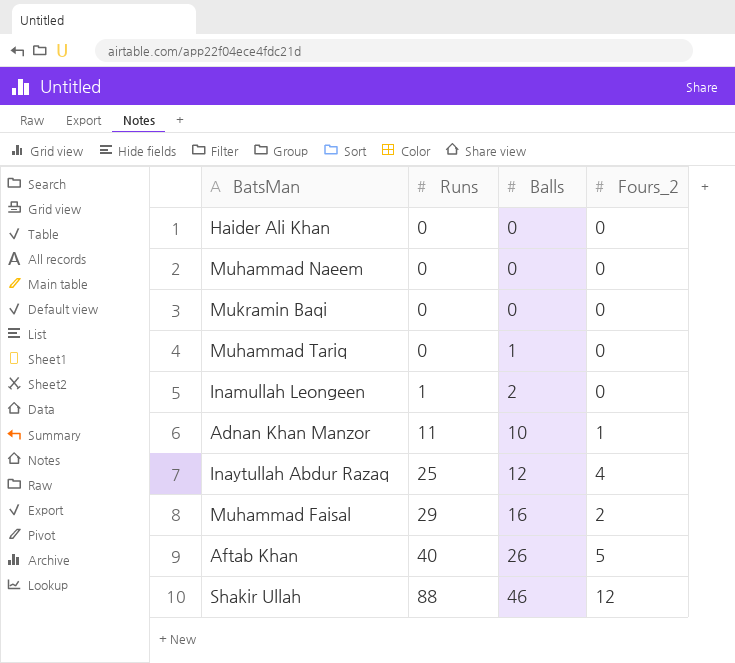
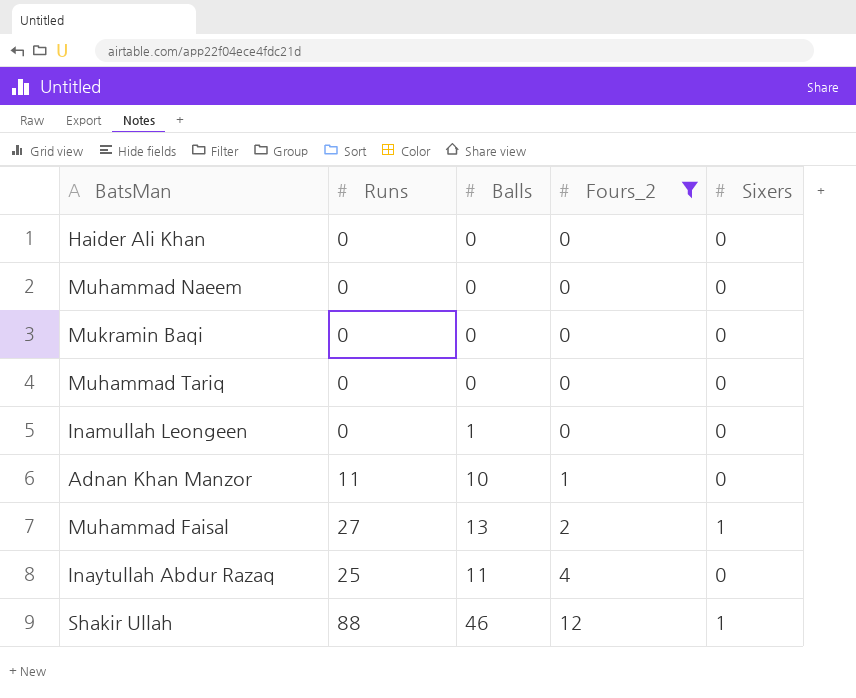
filter: none -> Fours_2 != 5
row order: Runs ascending -> Fours_2 ascending
column Sixers | position: none -> 5
Muhammad Tariq | Balls: 1 -> 0
Inamullah Leongeen | Runs: 1 -> 0
Inamullah Leongeen | Balls: 2 -> 1
Muhammad Faisal | Runs: 29 -> 27
Muhammad Faisal | Balls: 16 -> 13
Inaytullah Abdur Razaq | Balls: 12 -> 11

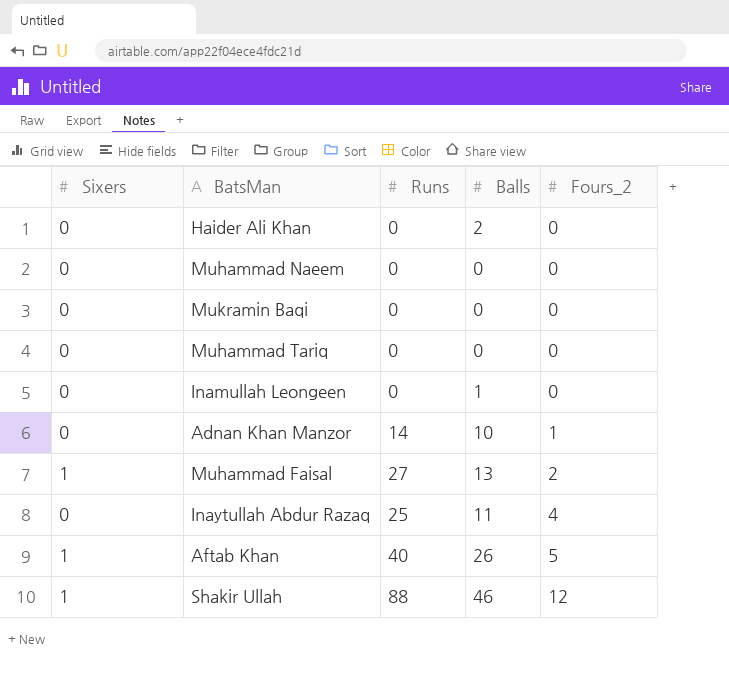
filter: Fours_2 != 5 -> none
column Sixers | position: 5 -> 1
Haider Ali Khan | Balls: 0 -> 2
Adnan Khan Manzor | Runs: 11 -> 14

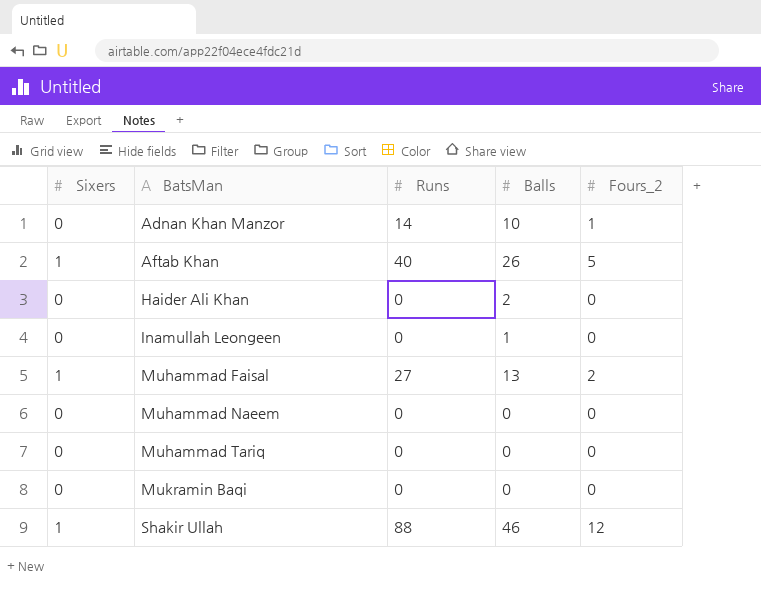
row order: Fours_2 ascending -> BatsMan ascending
row Inaytullah Abdur Razaq: 0 | 25 | 11 | 4 -> none

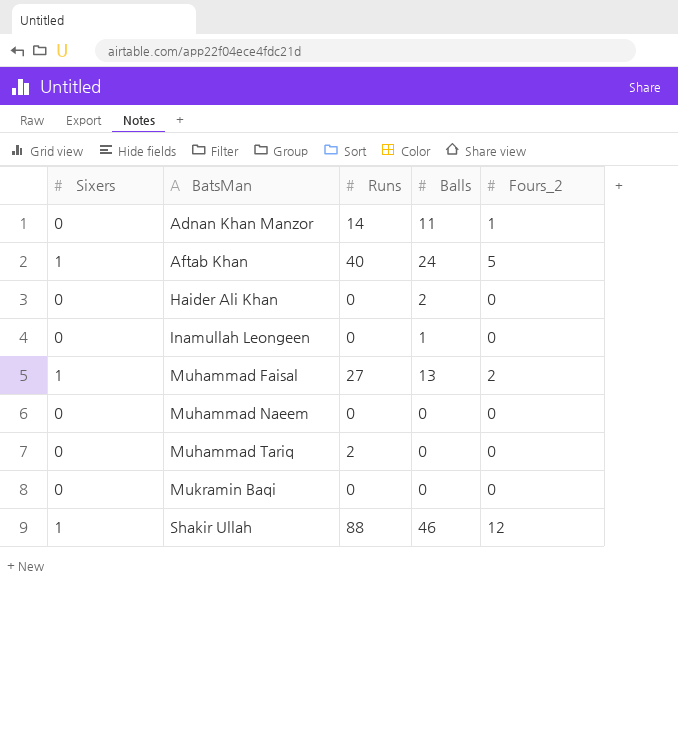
Adnan Khan Manzor | Balls: 10 -> 11
Aftab Khan | Balls: 26 -> 24
Muhammad Tariq | Runs: 0 -> 2

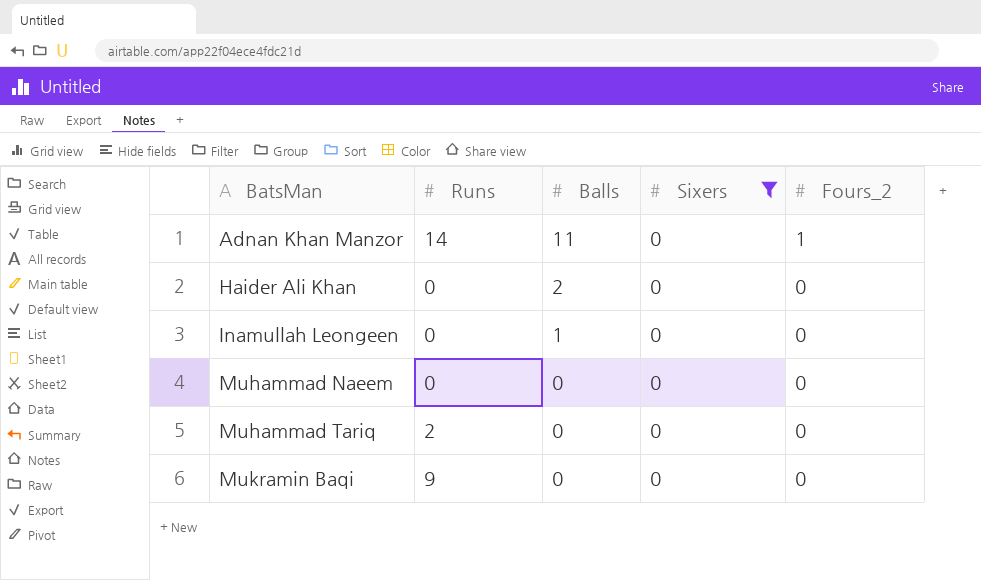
filter: none -> Sixers = 0
column Sixers | position: 1 -> 4
Mukramin Baqi | Runs: 0 -> 9

